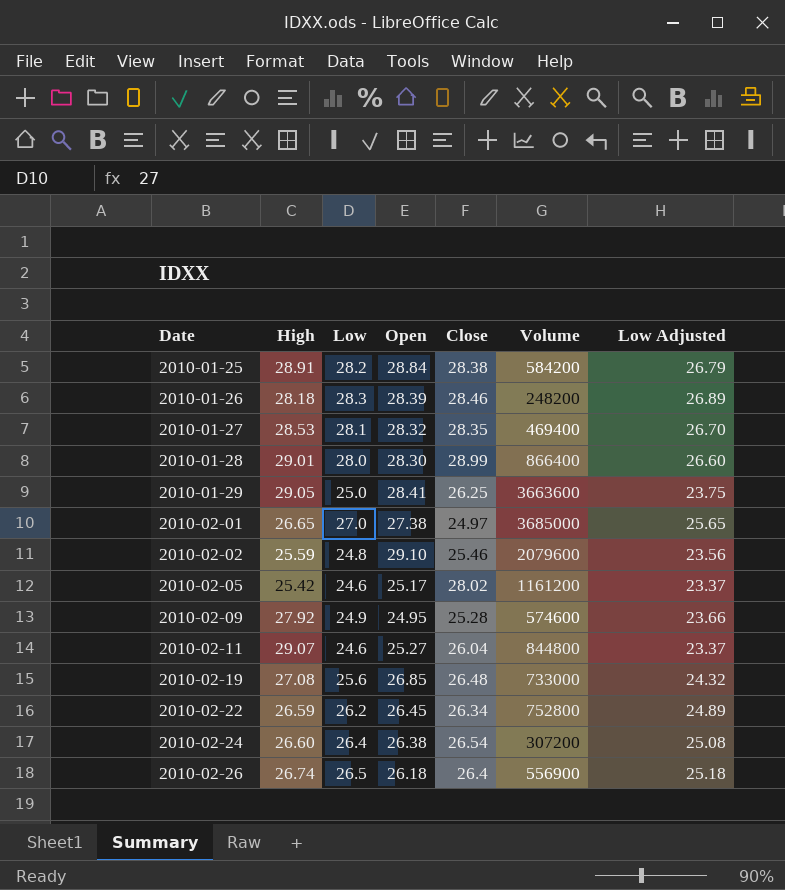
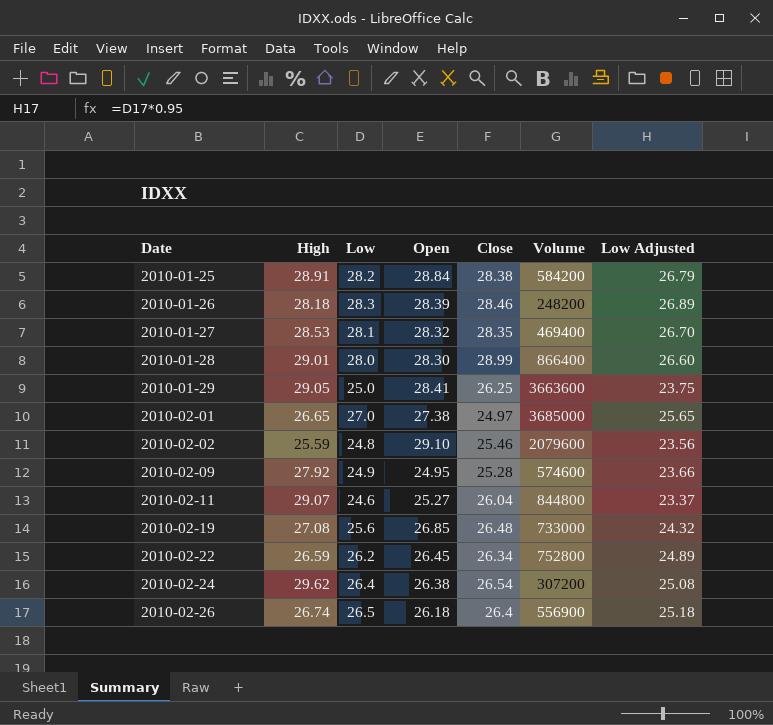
row 2010-02-05: 25.42 | 24.6 | 25.17 | 28.02 | 1161200 | 23.37 -> none
2010-02-24 | High: 26.60 -> 29.62

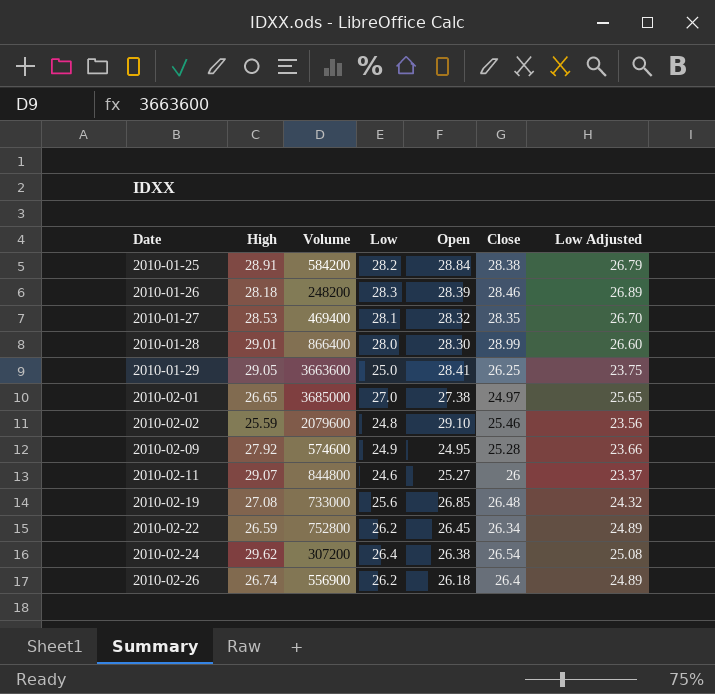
column Volume | position: 6 -> 3
2010-02-11 | Close: 26.04 -> 26
2010-02-26 | Low: 26.5 -> 26.2
2010-02-26 | Low Adjusted: 25.18 -> 24.89

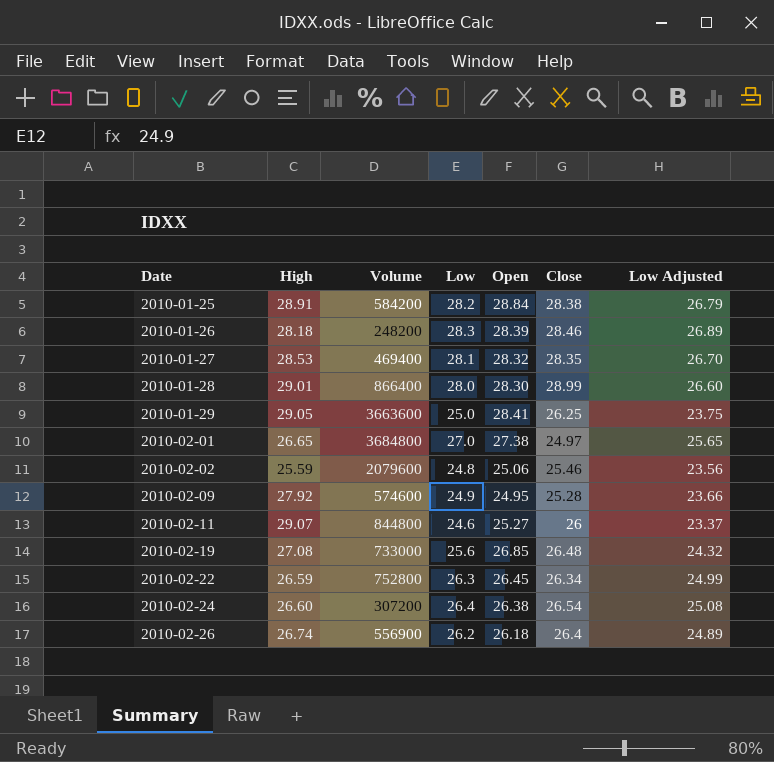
2010-02-01 | Volume: 3685000 -> 3684800
2010-02-02 | Open: 29.10 -> 25.06
2010-02-22 | Low: 26.2 -> 26.3
2010-02-22 | Low Adjusted: 24.89 -> 24.99
2010-02-24 | High: 29.62 -> 26.60

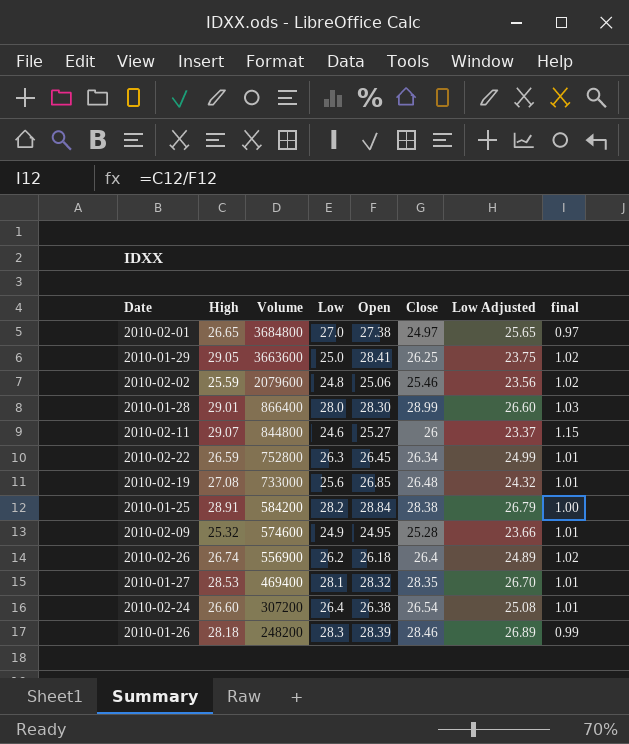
row order: Date ascending -> Volume descending
column final | formula: none -> [High] / [Open]
2010-02-09 | High: 27.92 -> 25.32

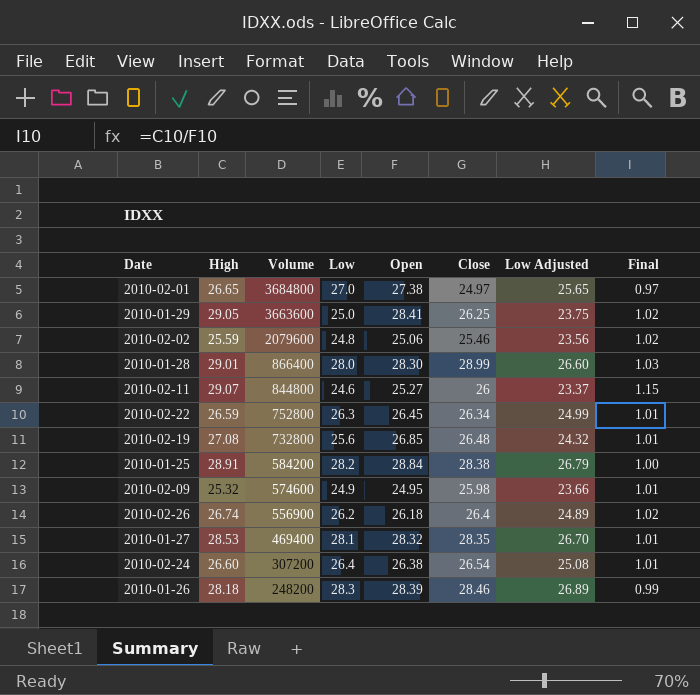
column name: final -> Final
2010-02-19 | Volume: 733000 -> 732800
2010-02-09 | Close: 25.28 -> 25.98

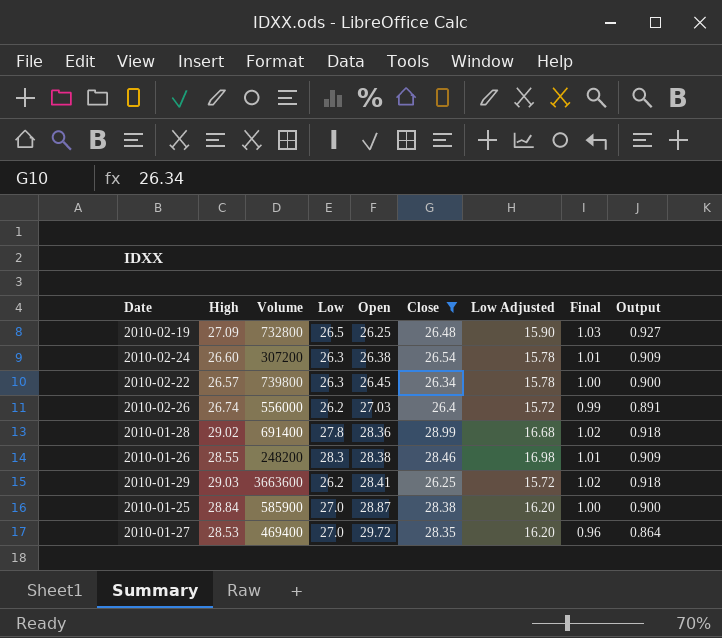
filter: none -> Close >= 26.25
row order: Volume descending -> Open ascending
column Low Adjusted | formula: [Low] * 0.95 -> [Low] * 0.6
column Output | formula: none -> [Final] * 0.9
2010-02-19 | High: 27.08 -> 27.09
2010-02-19 | Low: 25.6 -> 26.5
2010-02-19 | Open: 26.85 -> 26.25
2010-02-19 | Final: 1.01 -> 1.03
2010-02-24 | Low: 26.4 -> 26.3
2010-02-22 | High: 26.59 -> 26.57
2010-02-22 | Volume: 752800 -> 739800
2010-02-22 | Final: 1.01 -> 1.00
2010-02-26 | Volume: 556900 -> 556000
2010-02-26 | Open: 26.18 -> 27.03
2010-02-26 | Final: 1.02 -> 0.99
2010-01-28 | High: 29.01 -> 29.02
2010-01-28 | Volume: 866400 -> 691400
2010-01-28 | Low: 28.0 -> 27.8
2010-01-28 | Open: 28.30 -> 28.36
2010-01-28 | Final: 1.03 -> 1.02
2010-01-26 | High: 28.18 -> 28.55
2010-01-26 | Open: 28.39 -> 28.38
2010-01-26 | Final: 0.99 -> 1.01
2010-01-29 | High: 29.05 -> 29.03
2010-01-29 | Low: 25.0 -> 26.2
2010-01-25 | High: 28.91 -> 28.84
2010-01-25 | Volume: 584200 -> 585900
2010-01-25 | Low: 28.2 -> 27.0
2010-01-25 | Open: 28.84 -> 28.87
2010-01-27 | Low: 28.1 -> 27.0
2010-01-27 | Open: 28.32 -> 29.72
2010-01-27 | Final: 1.01 -> 0.96

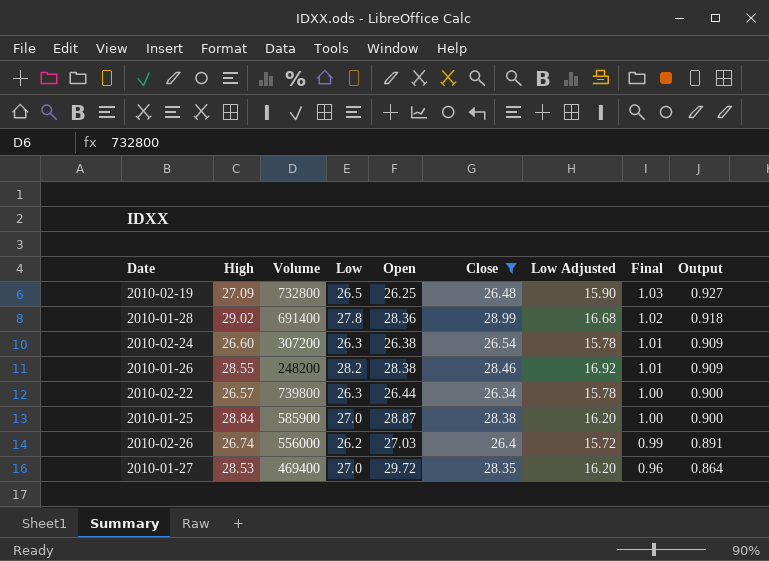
row order: Open ascending -> Final descending
row 2010-01-29: 29.03 | 3663600 | 26.2 | 28.41 | 26.25 | 15.72 | 1.02 | 0.918 -> none
2010-01-26 | Low: 28.3 -> 28.2
2010-01-26 | Low Adjusted: 16.98 -> 16.92
2010-02-22 | Open: 26.45 -> 26.44

